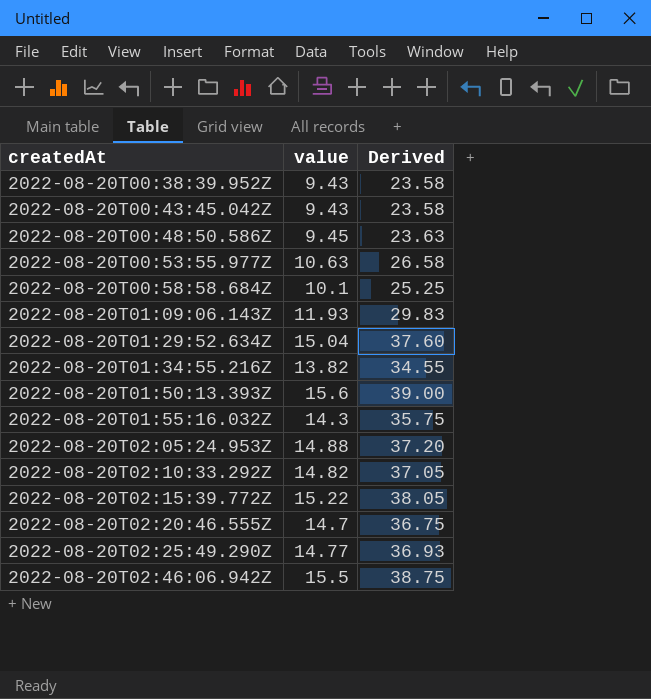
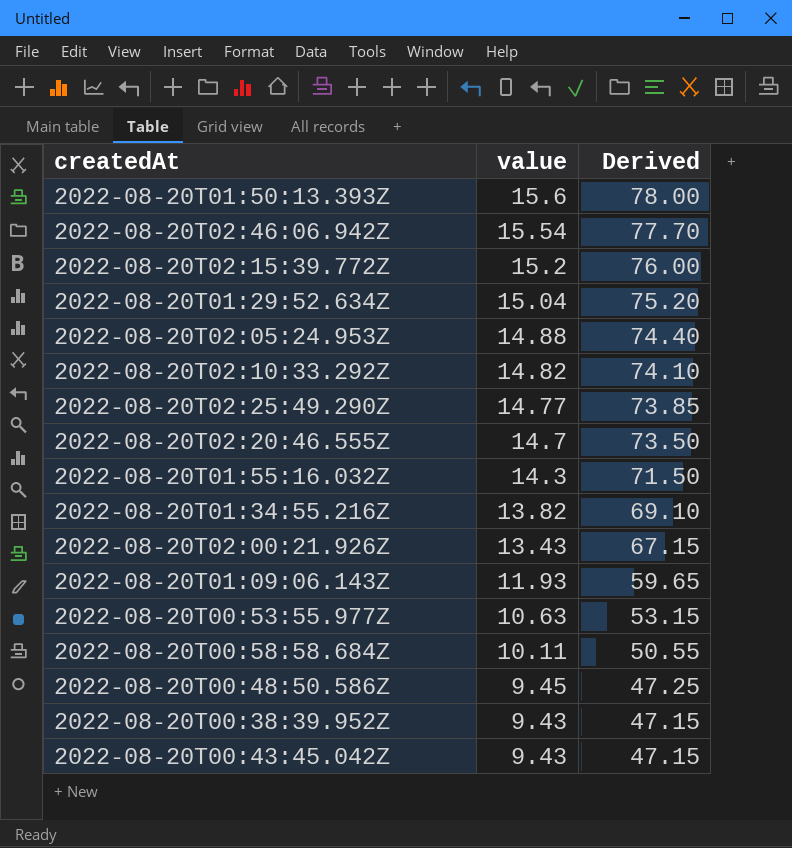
row order: createdAt ascending -> value descending
column Derived | formula: [value] * 2.5 -> [value] * 5
2022-08-20T02:46:06.942Z | value: 15.5 -> 15.54
2022-08-20T02:15:39.772Z | value: 15.22 -> 15.2
row 2022-08-20T02:00:21.926Z: none -> 13.43 | 67.15
2022-08-20T00:58:58.684Z | value: 10.1 -> 10.11

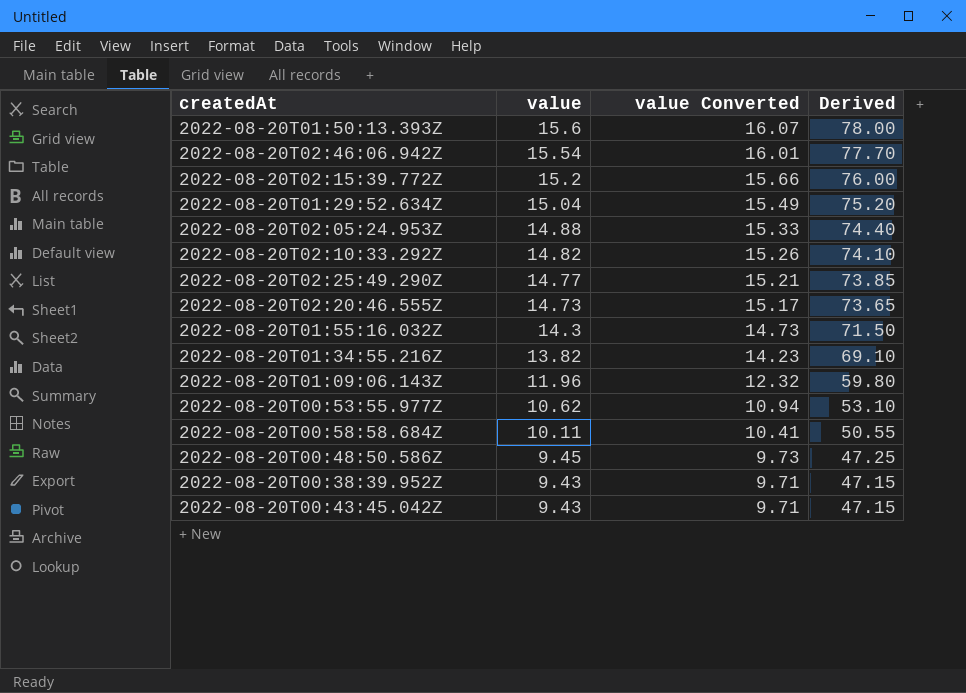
column value Converted | formula: none -> [value] * 1.03
row 2022-08-20T02:00:21.926Z: 13.43 | 67.15 -> none
2022-08-20T02:20:46.555Z | value: 14.7 -> 14.73
2022-08-20T02:20:46.555Z | Derived: 73.50 -> 73.65
2022-08-20T01:09:06.143Z | value: 11.93 -> 11.96
2022-08-20T01:09:06.143Z | Derived: 59.65 -> 59.80
2022-08-20T00:53:55.977Z | value: 10.63 -> 10.62
2022-08-20T00:53:55.977Z | Derived: 53.15 -> 53.10

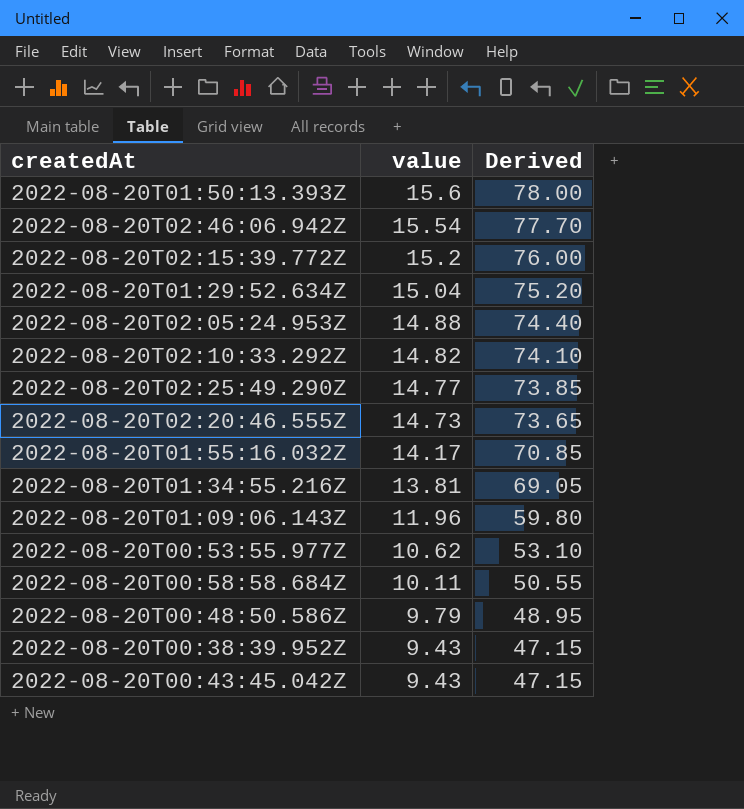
column value Converted | formula: [value] * 1.03 -> none
2022-08-20T01:55:16.032Z | value: 14.3 -> 14.17
2022-08-20T01:55:16.032Z | Derived: 71.50 -> 70.85
2022-08-20T01:34:55.216Z | value: 13.82 -> 13.81
2022-08-20T01:34:55.216Z | Derived: 69.10 -> 69.05
2022-08-20T00:48:50.586Z | value: 9.45 -> 9.79
2022-08-20T00:48:50.586Z | Derived: 47.25 -> 48.95

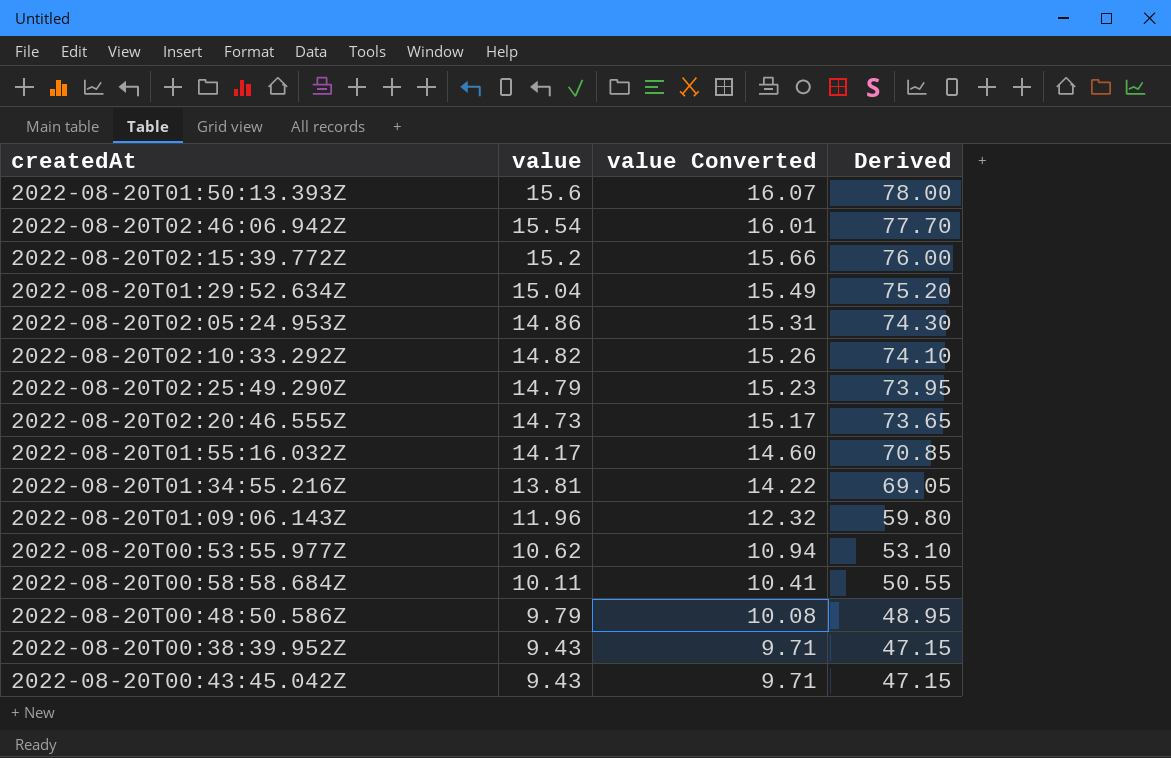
column value Converted | formula: none -> [value] * 1.03
2022-08-20T02:05:24.953Z | value: 14.88 -> 14.86
2022-08-20T02:05:24.953Z | Derived: 74.40 -> 74.30
2022-08-20T02:25:49.290Z | value: 14.77 -> 14.79
2022-08-20T02:25:49.290Z | Derived: 73.85 -> 73.95

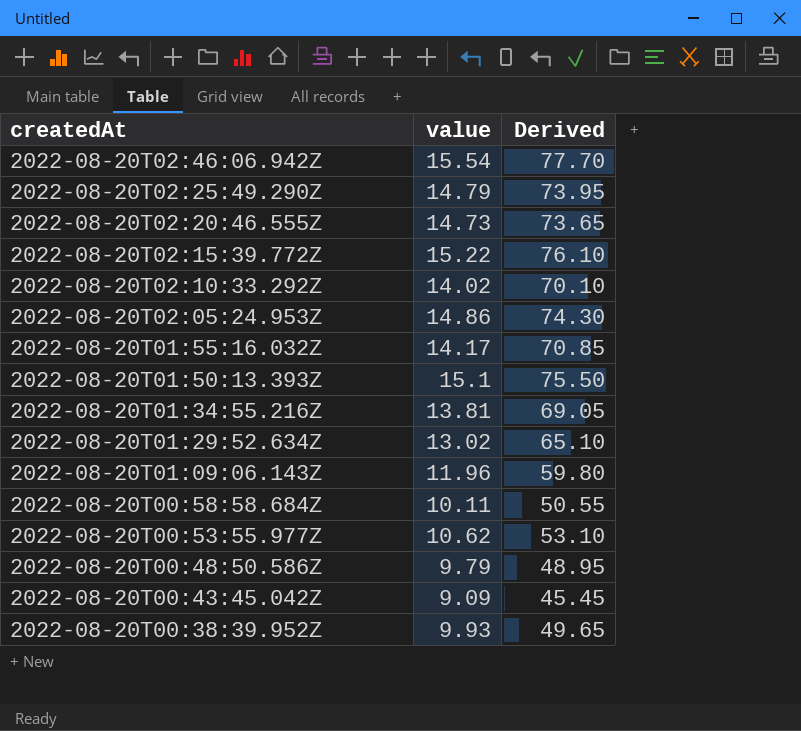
row order: value descending -> createdAt descending
column value Converted | formula: [value] * 1.03 -> none
2022-08-20T02:15:39.772Z | value: 15.2 -> 15.22
2022-08-20T02:15:39.772Z | Derived: 76.00 -> 76.10
2022-08-20T02:10:33.292Z | value: 14.82 -> 14.02
2022-08-20T02:10:33.292Z | Derived: 74.10 -> 70.10
2022-08-20T01:50:13.393Z | value: 15.6 -> 15.1
2022-08-20T01:50:13.393Z | Derived: 78.00 -> 75.50
2022-08-20T01:29:52.634Z | value: 15.04 -> 13.02
2022-08-20T01:29:52.634Z | Derived: 75.20 -> 65.10
2022-08-20T00:43:45.042Z | value: 9.43 -> 9.09
2022-08-20T00:43:45.042Z | Derived: 47.15 -> 45.45
2022-08-20T00:38:39.952Z | value: 9.43 -> 9.93
2022-08-20T00:38:39.952Z | Derived: 47.15 -> 49.65

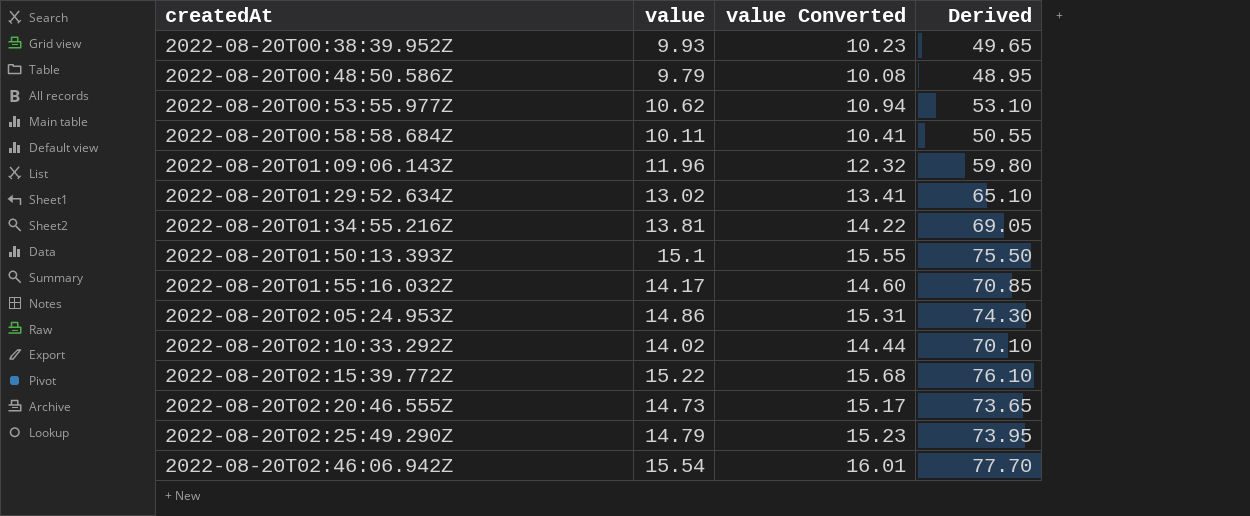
row order: createdAt descending -> createdAt ascending
column value Converted | formula: none -> [value] * 1.03
row 2022-08-20T00:43:45.042Z: 9.09 | 45.45 -> none

